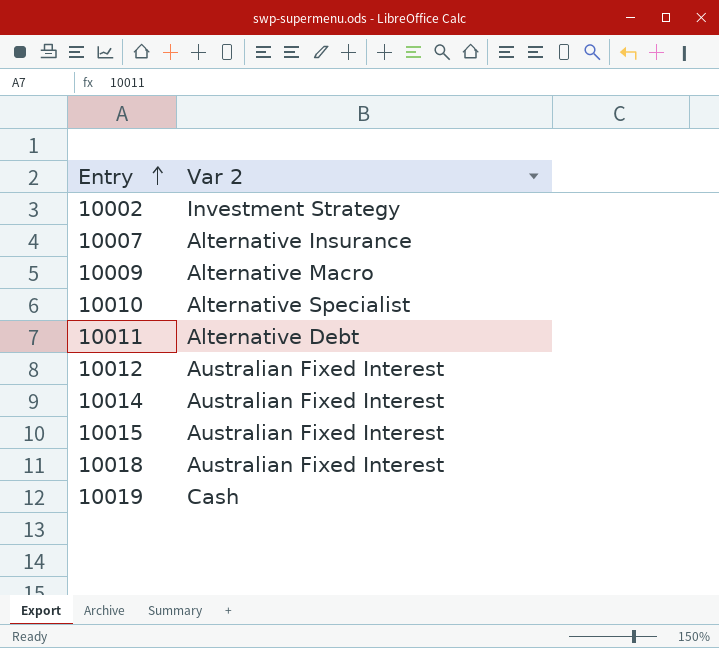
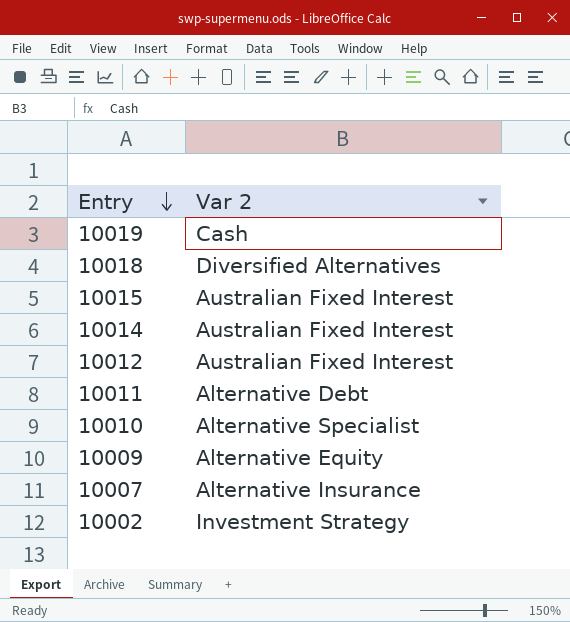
row order: Entry ascending -> Entry descending
10018 | Var 2: Australian Fixed Interest -> Diversified Alternatives
10009 | Var 2: Alternative Macro -> Alternative Equity

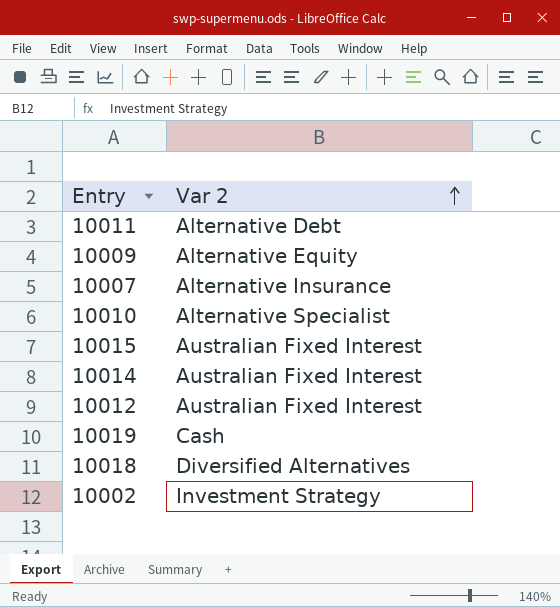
row order: Entry descending -> Var 2 ascending

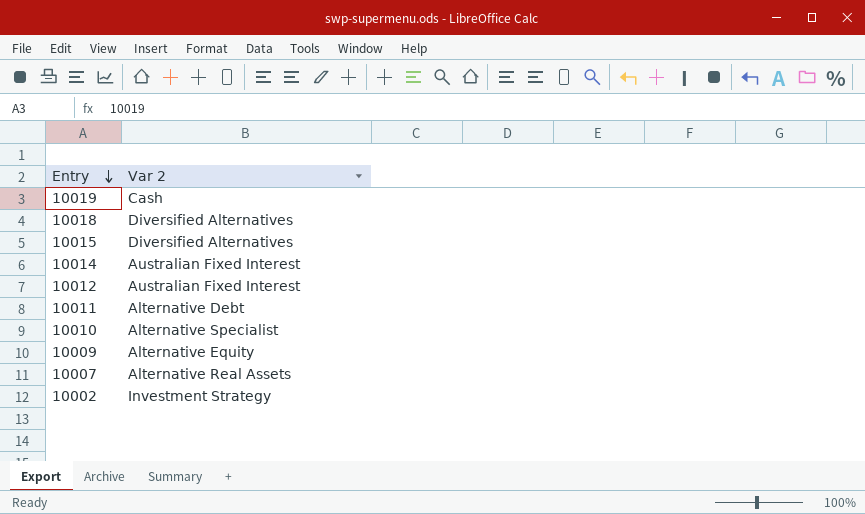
row order: Var 2 ascending -> Entry descending
10015 | Var 2: Australian Fixed Interest -> Diversified Alternatives
10007 | Var 2: Alternative Insurance -> Alternative Real Assets

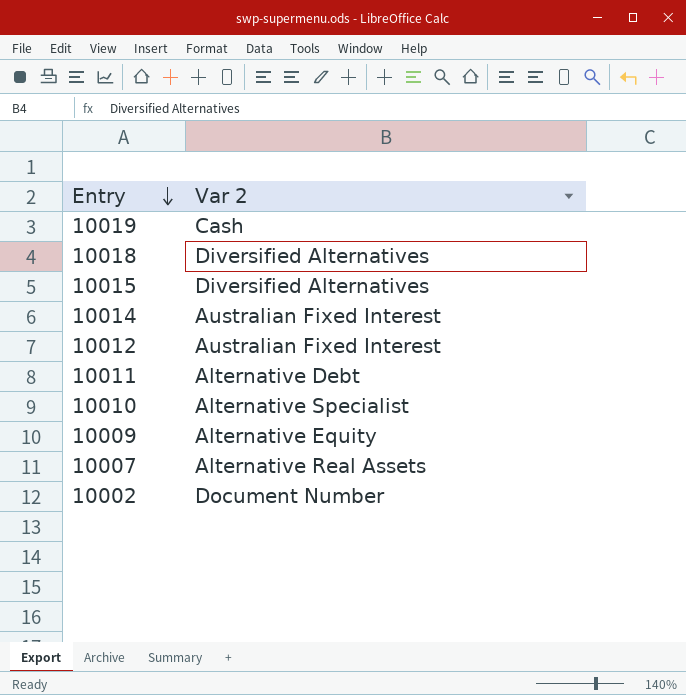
10002 | Var 2: Investment Strategy -> Document Number

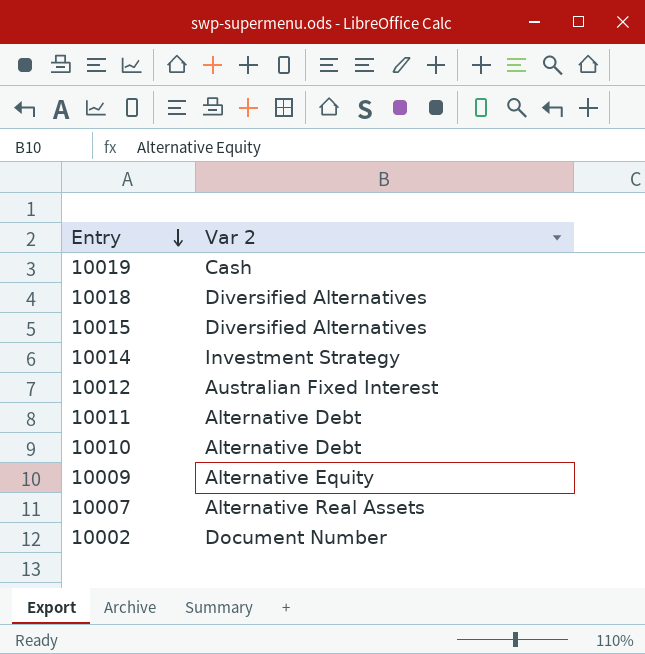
10014 | Var 2: Australian Fixed Interest -> Investment Strategy
10010 | Var 2: Alternative Specialist -> Alternative Debt

